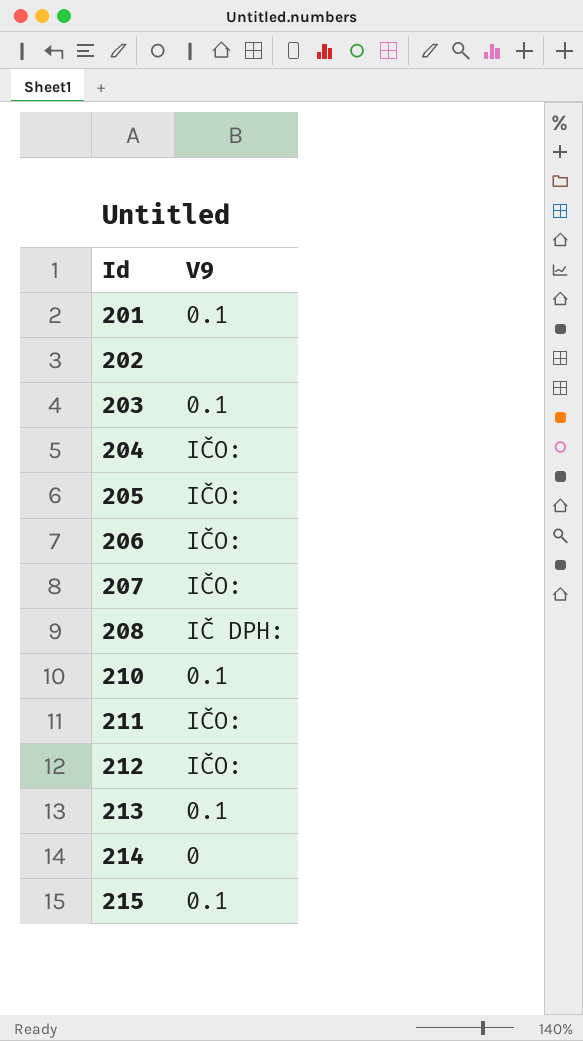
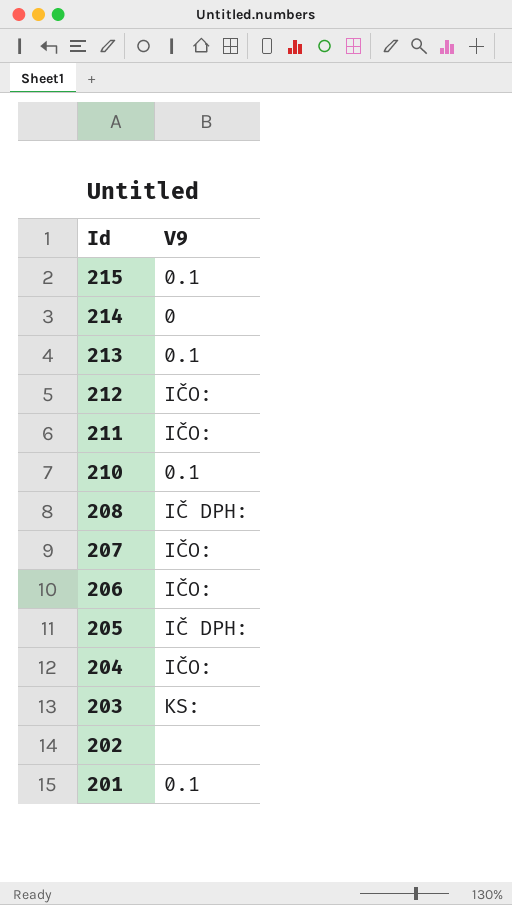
row order: Id ascending -> Id descending
205 | V9: IČO: -> IČ DPH:
203 | V9: 0.1 -> KS:

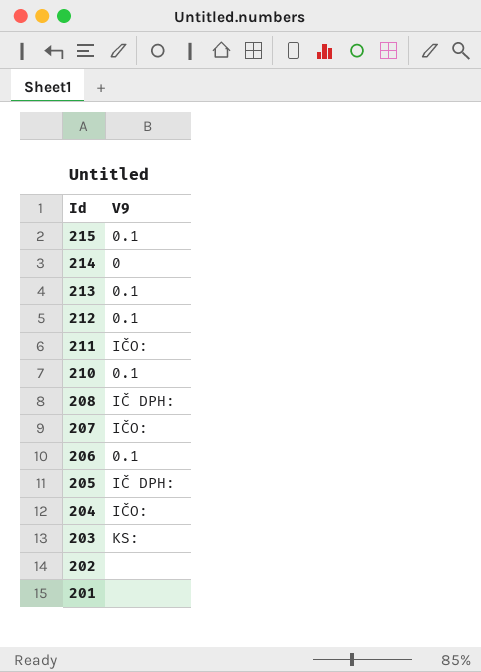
212 | V9: IČO: -> 0.1
206 | V9: IČO: -> 0.1
201 | V9: 0.1 -> none

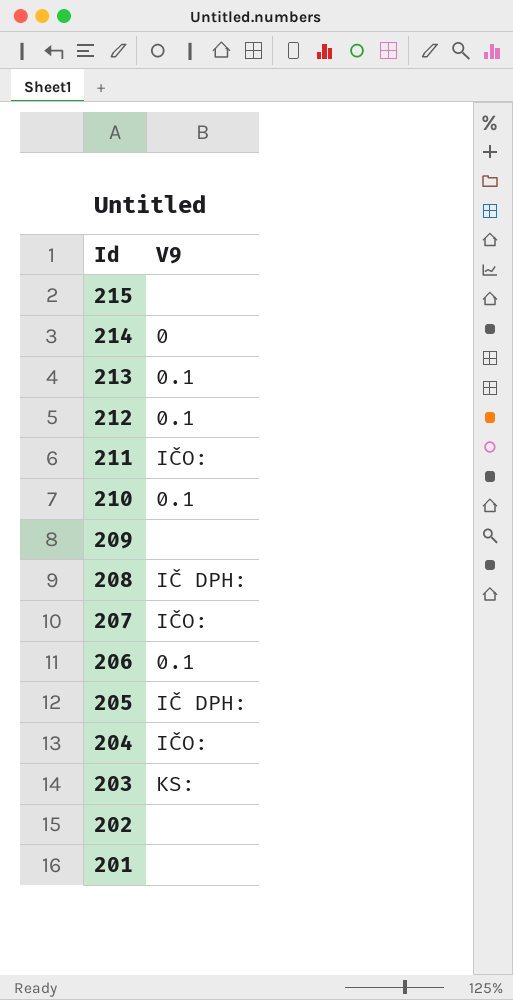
215 | V9: 0.1 -> none
row 209: none -> none

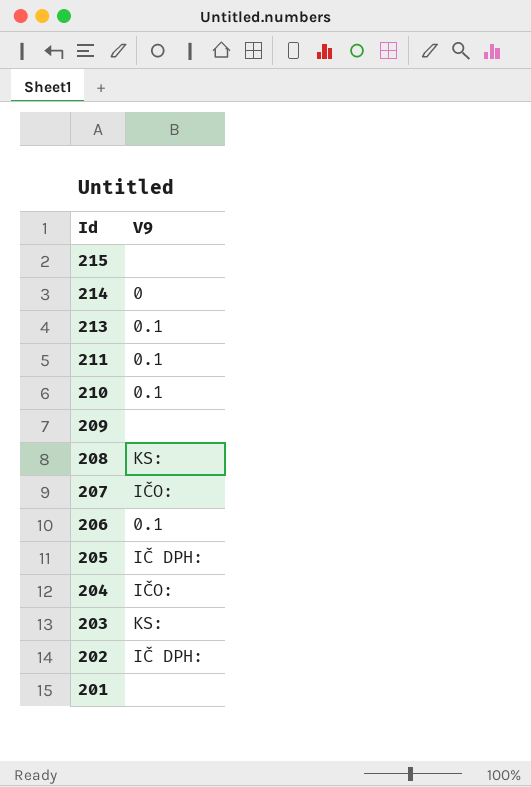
row 212: 0.1 -> none
211 | V9: IČO: -> 0.1
208 | V9: IČ DPH: -> KS:
202 | V9: none -> IČ DPH:

